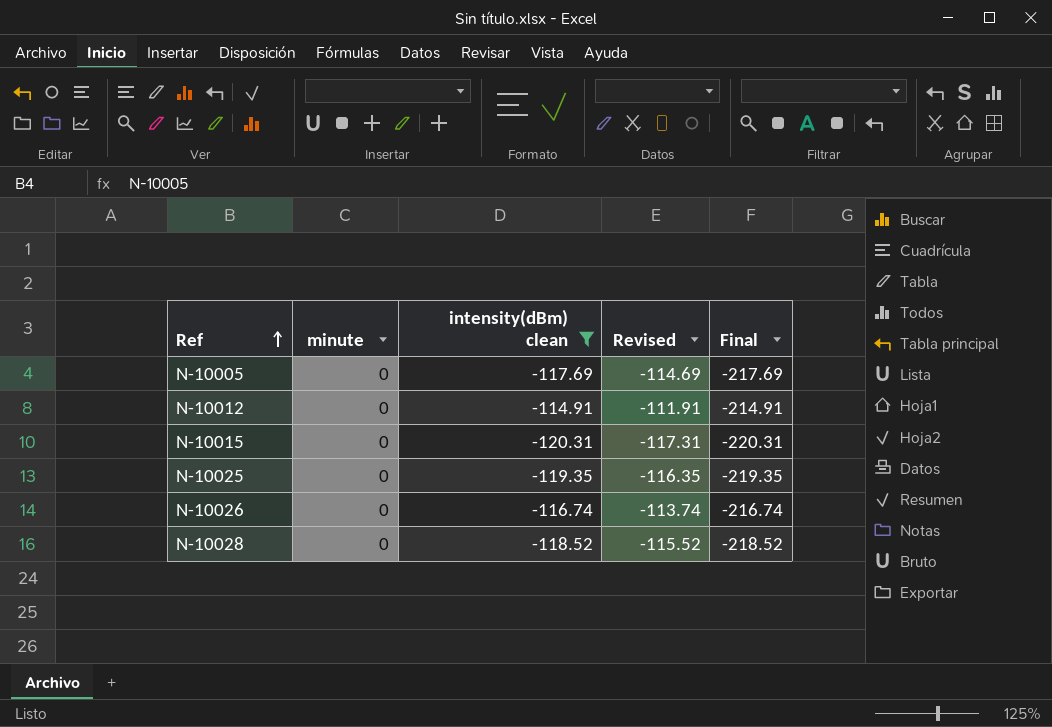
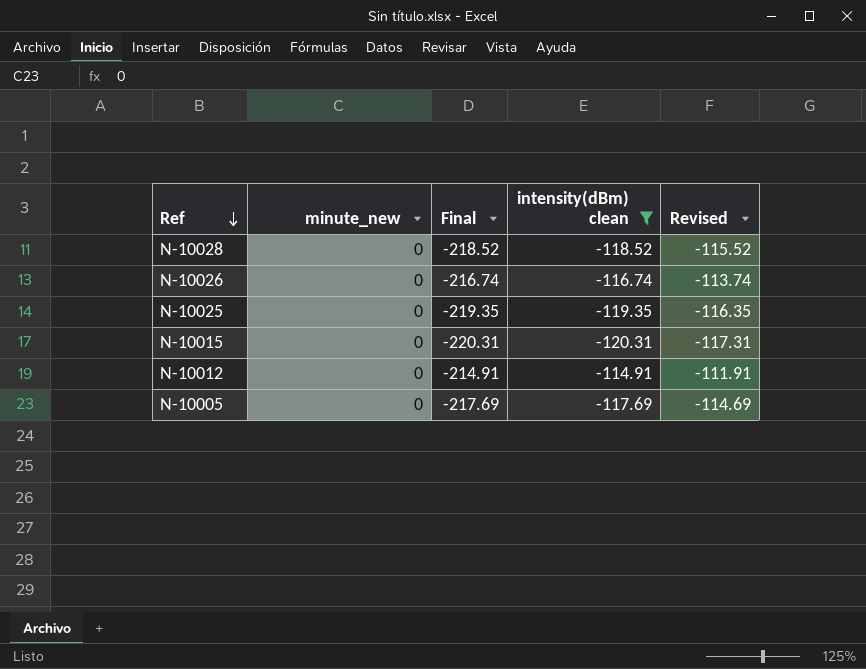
row order: Ref ascending -> Ref descending
column name: minute -> minute_new
column Final | position: 5 -> 3

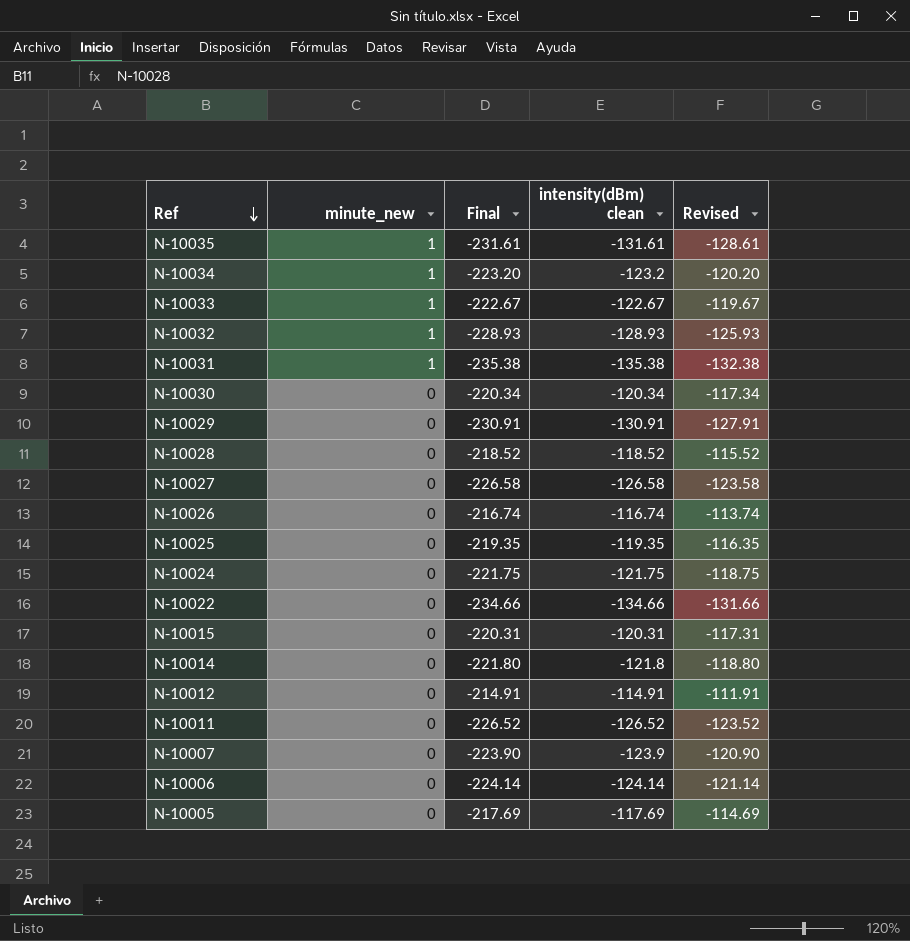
filter: intensity(dBm) clean >= -120.31 -> none

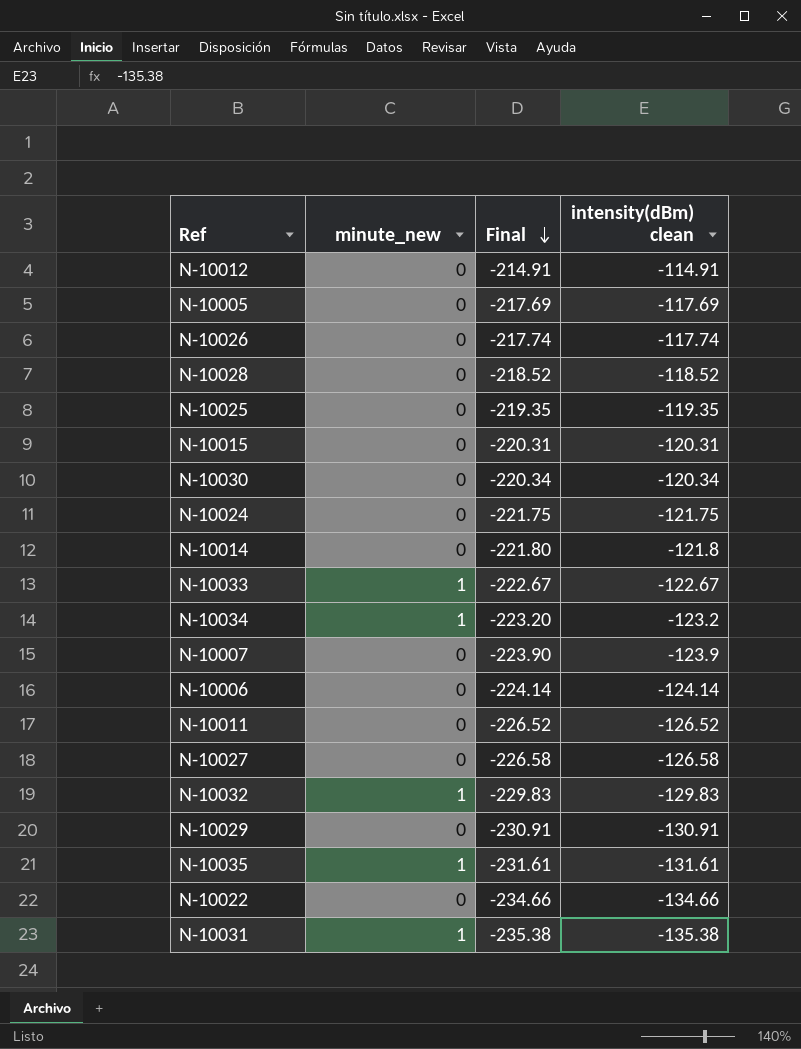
row order: Ref descending -> Final descending
column Revised | formula: [intensity(dBm) clean] + 3 -> none
N-10026 | Final: -216.74 -> -217.74
N-10026 | intensity(dBm) clean: -116.74 -> -117.74
N-10032 | Final: -228.93 -> -229.83
N-10032 | intensity(dBm) clean: -128.93 -> -129.83

